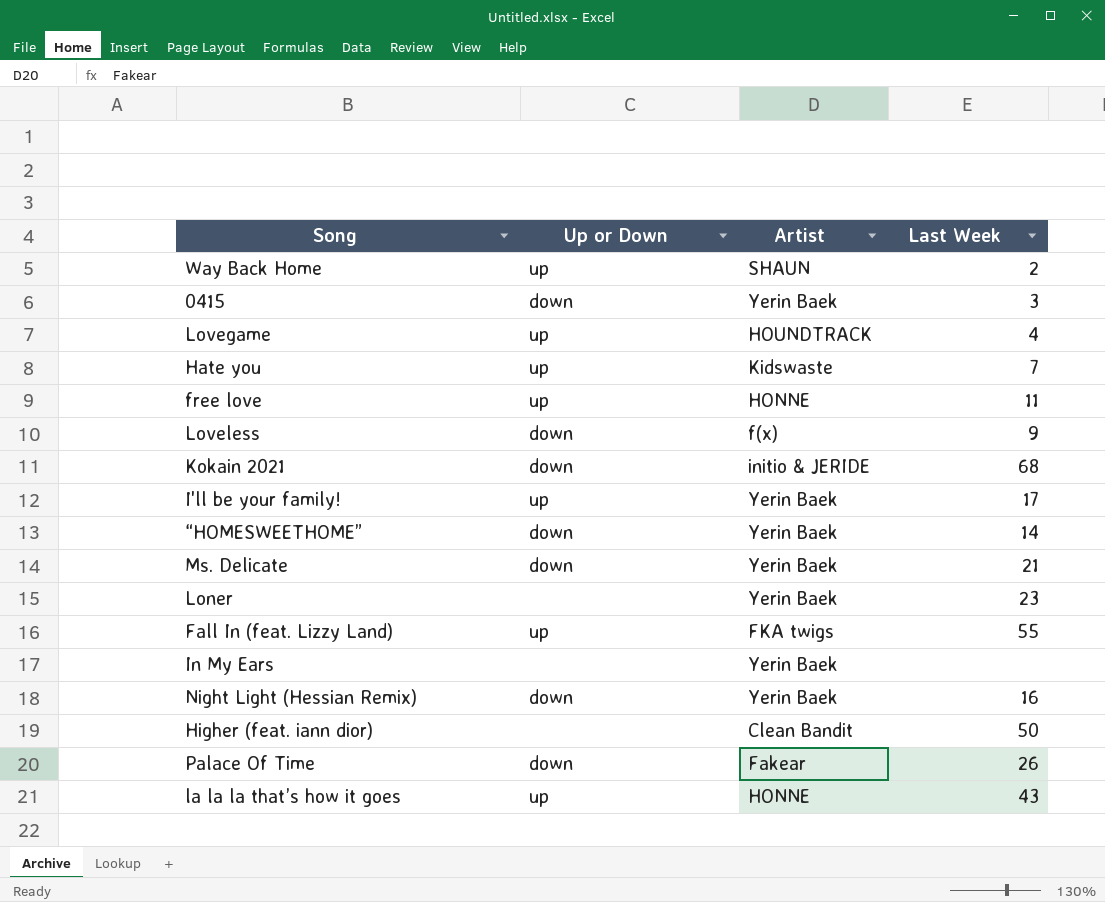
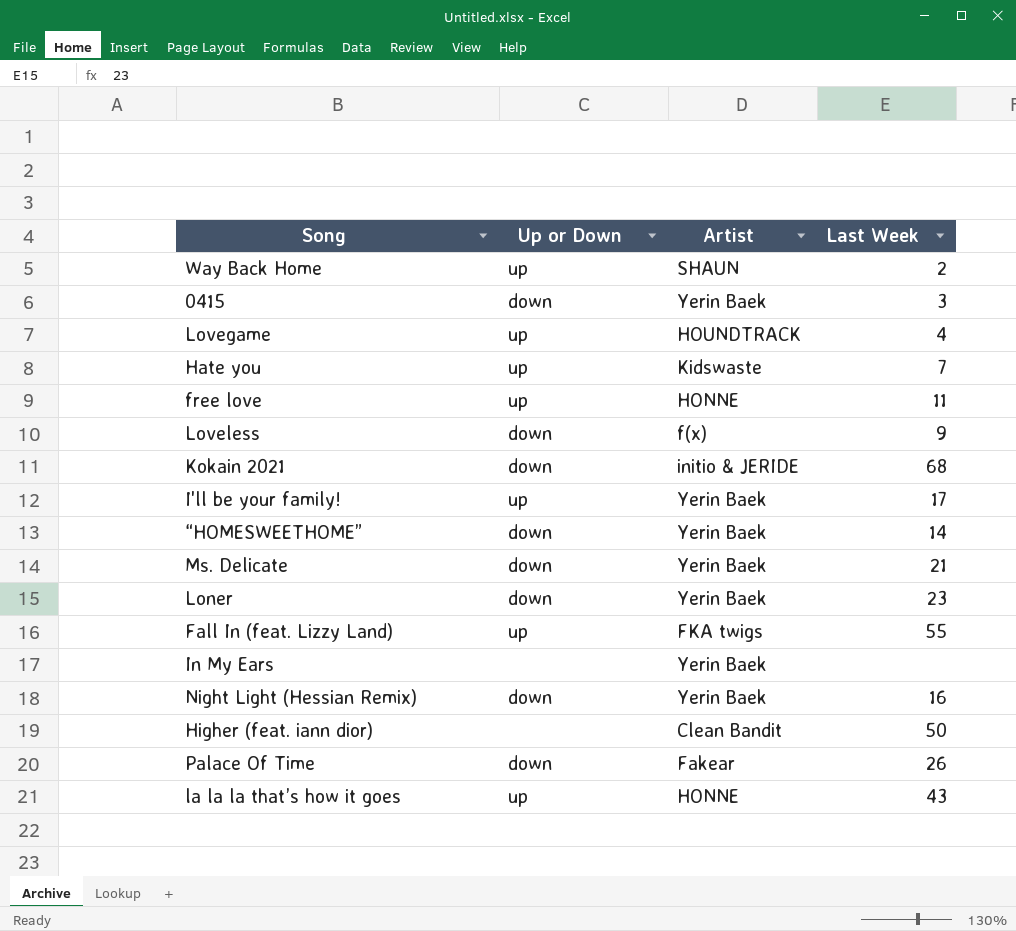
Loner | Up or Down: none -> down

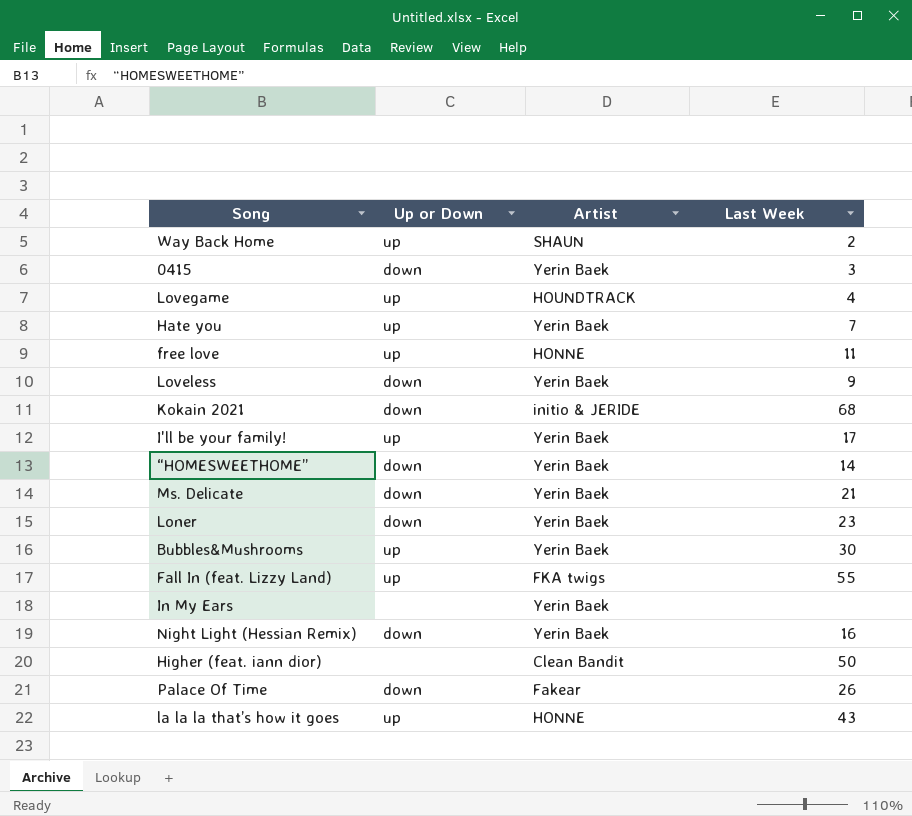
Hate you | Artist: Kidswaste -> Yerin Baek
Loveless | Artist: f(x) -> Yerin Baek
row Bubbles&Mushrooms: none -> up | Yerin Baek | 30

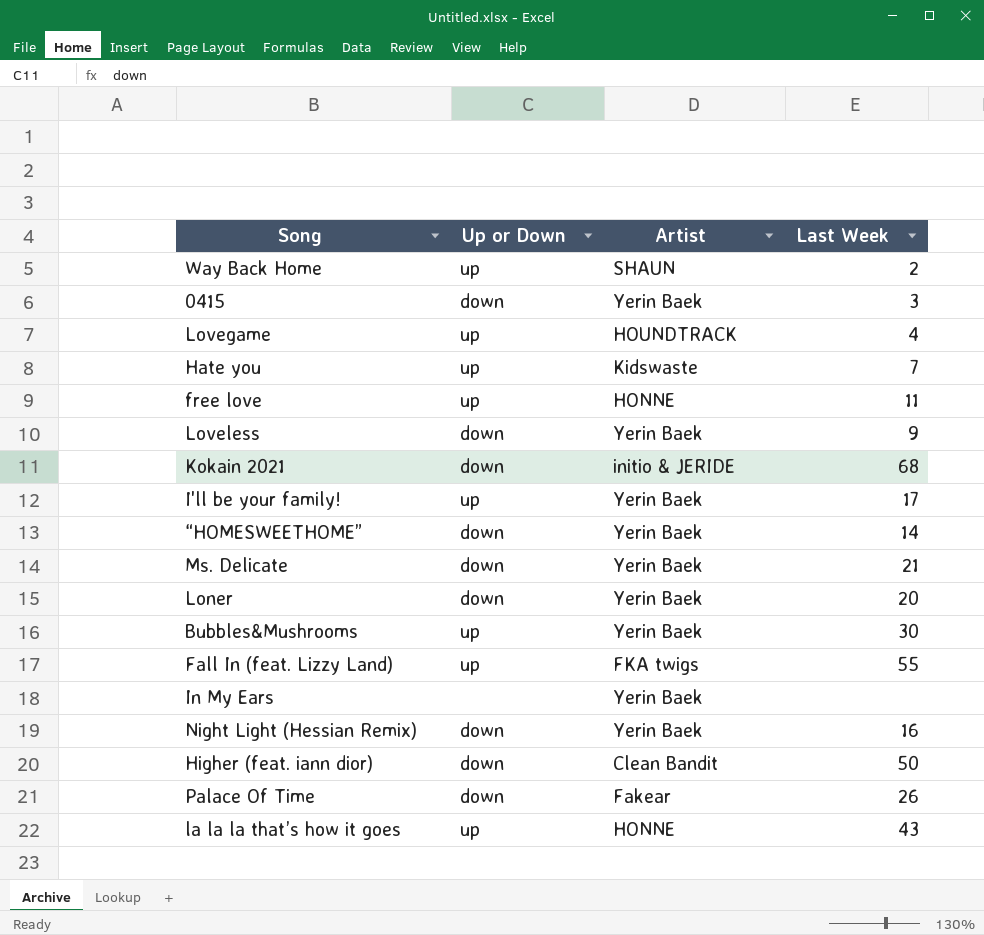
Hate you | Artist: Yerin Baek -> Kidswaste
Loner | Last Week: 23 -> 20
Higher (feat. iann dior) | Up or Down: none -> down

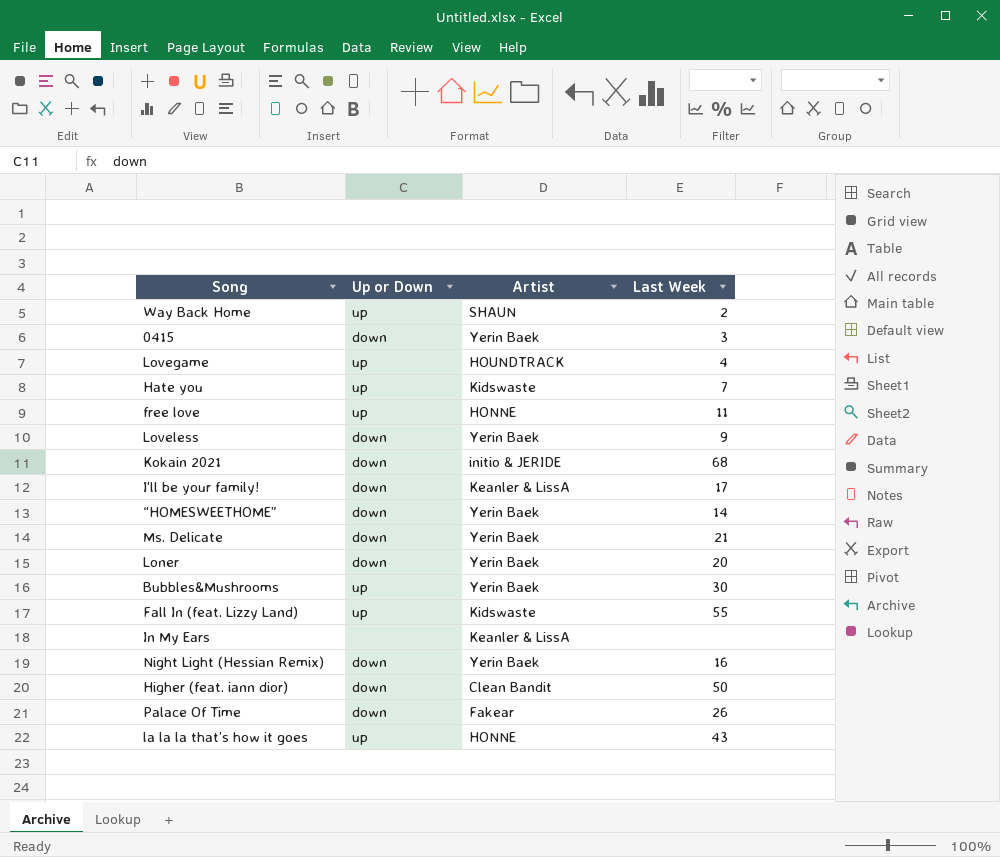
I'll be your family! | Up or Down: up -> down
I'll be your family! | Artist: Yerin Baek -> Keanler & LissA
Fall In (feat. Lizzy Land) | Artist: FKA twigs -> Kidswaste
In My Ears | Artist: Yerin Baek -> Keanler & LissA

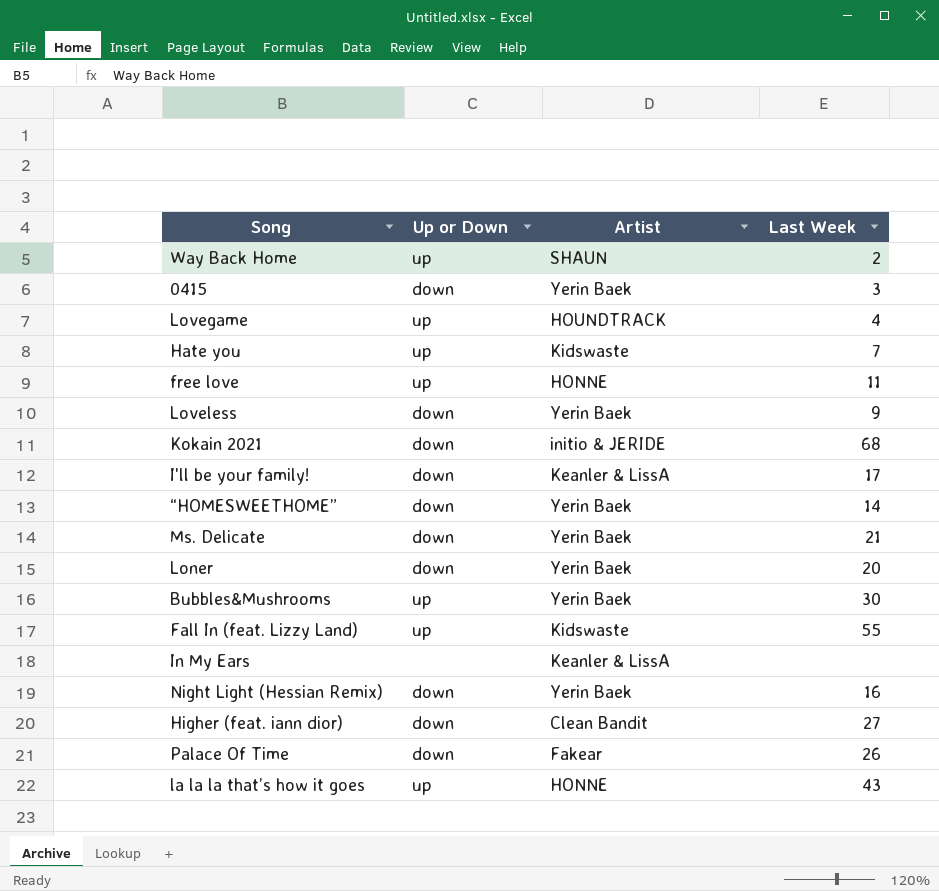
Higher (feat. iann dior) | Last Week: 50 -> 27

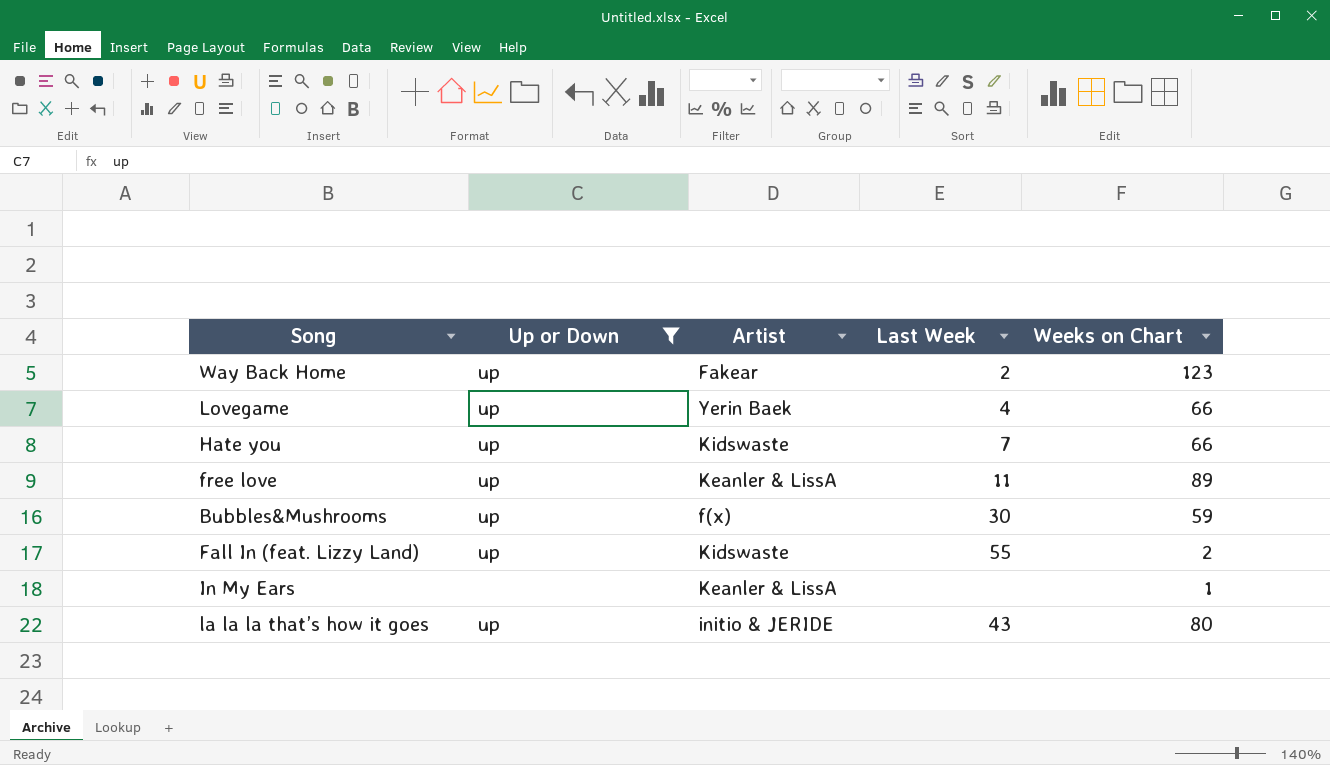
filter: none -> Up or Down != down
column Weeks on Chart | position: none -> 5
Way Back Home | Artist: SHAUN -> Fakear
Lovegame | Artist: HOUNDTRACK -> Yerin Baek
free love | Artist: HONNE -> Keanler & LissA
Bubbles&Mushrooms | Artist: Yerin Baek -> f(x)
la la la that’s how it goes | Artist: HONNE -> initio & JERIDE

